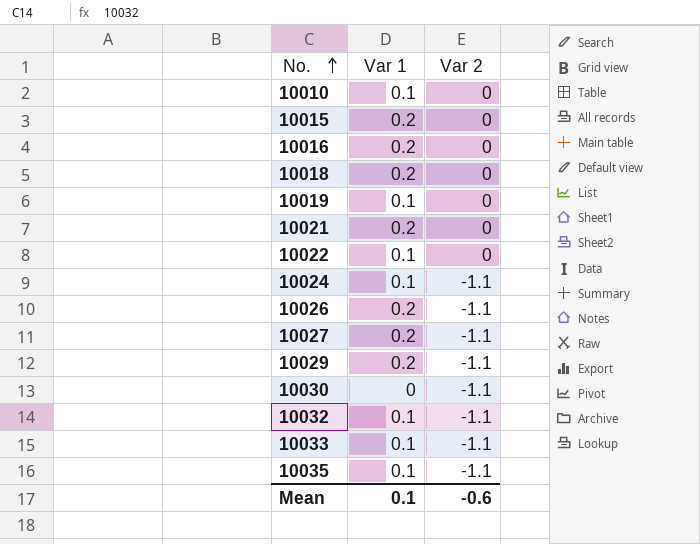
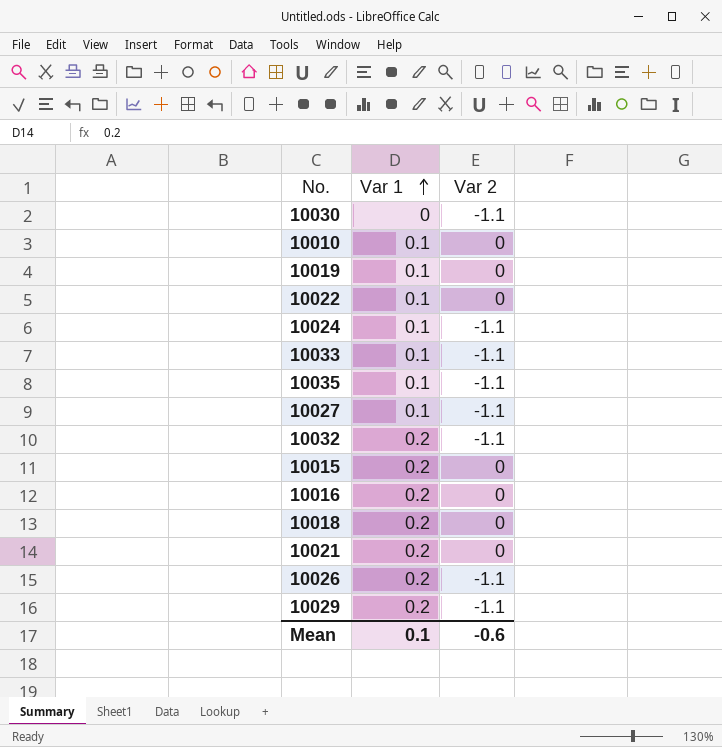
row order: No. ascending -> Var 1 ascending
10027 | Var 1: 0.2 -> 0.1
10032 | Var 1: 0.1 -> 0.2

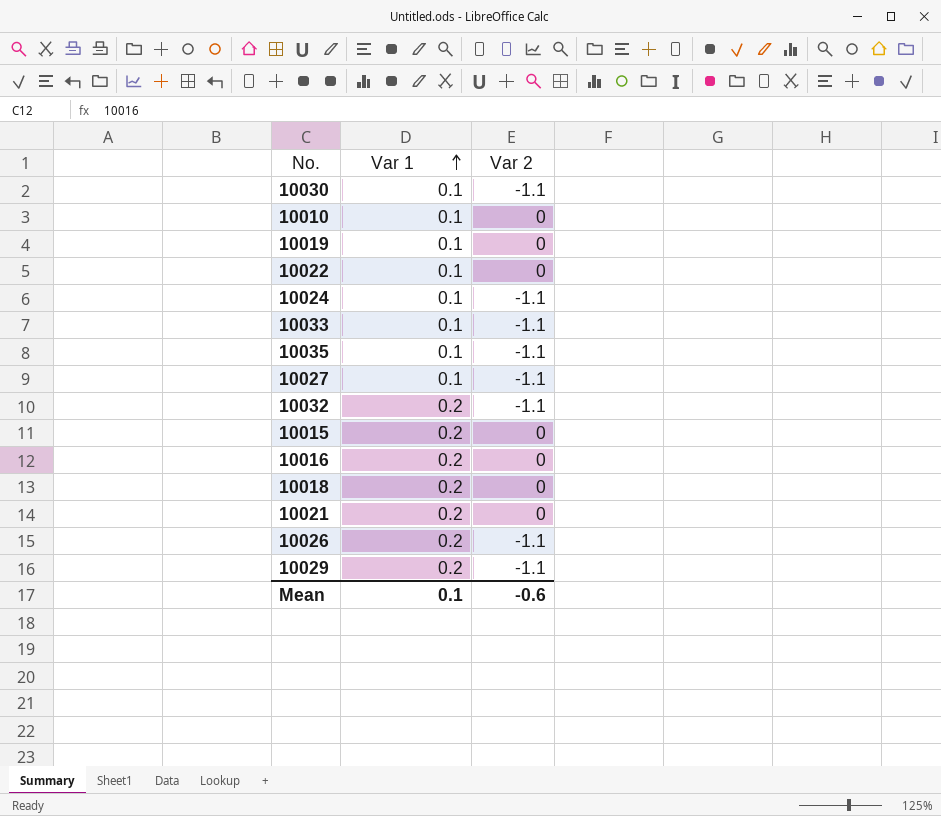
10030 | Var 1: 0 -> 0.1

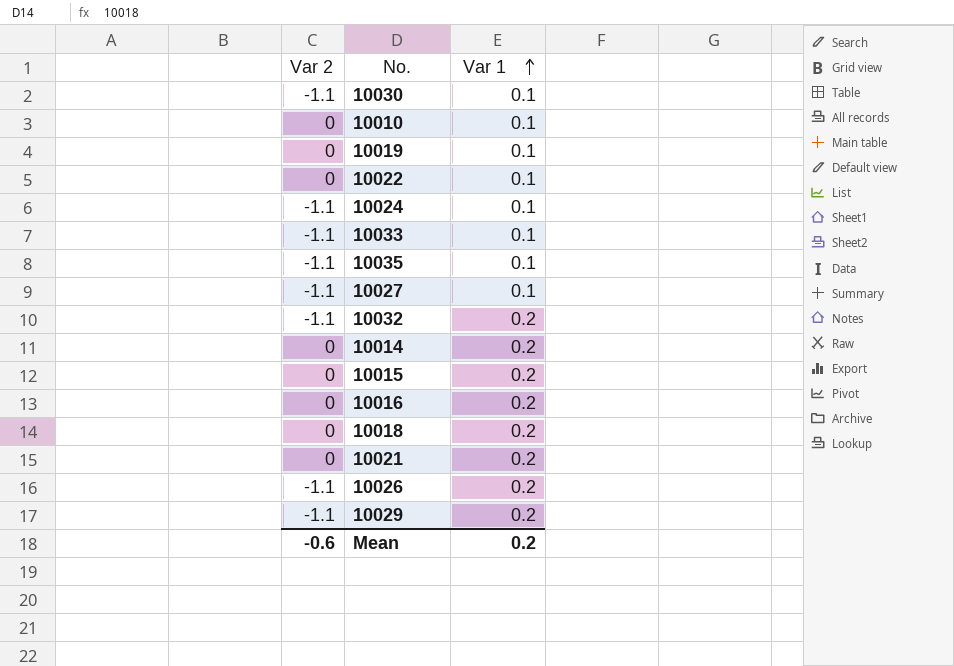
column Var 2 | position: 3 -> 1
row 10014: none -> 0 | 0.2
Mean | Var 1: 0.1 -> 0.2

